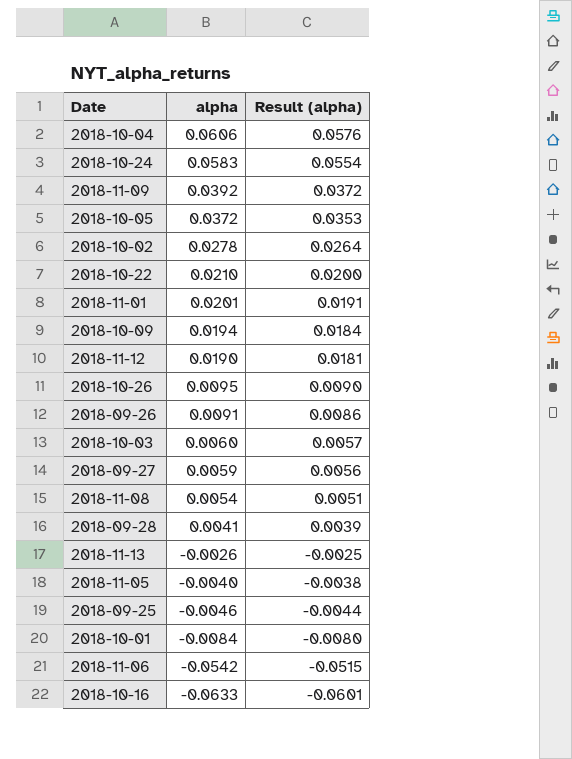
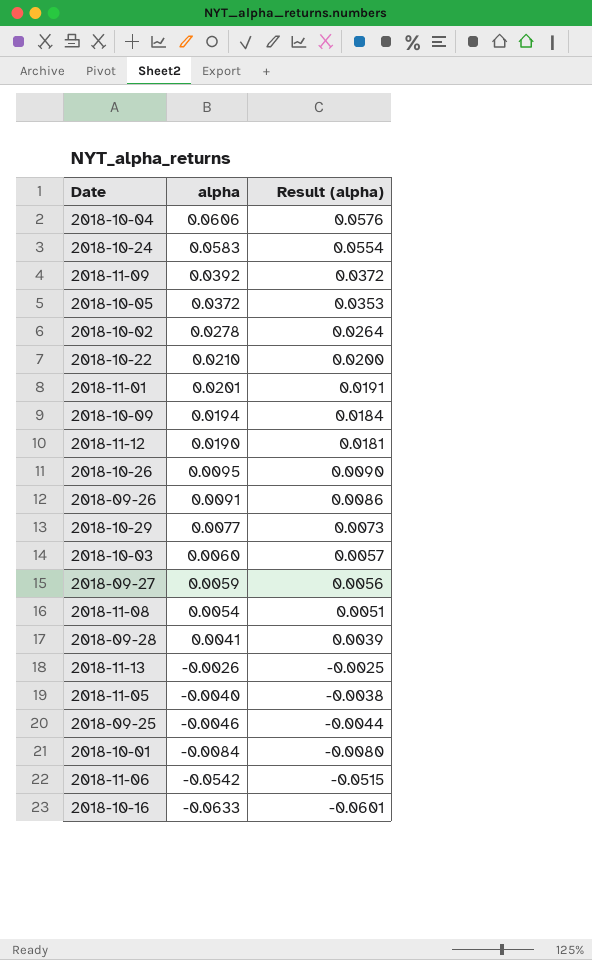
row 2018-10-29: none -> 0.0077 | 0.0073

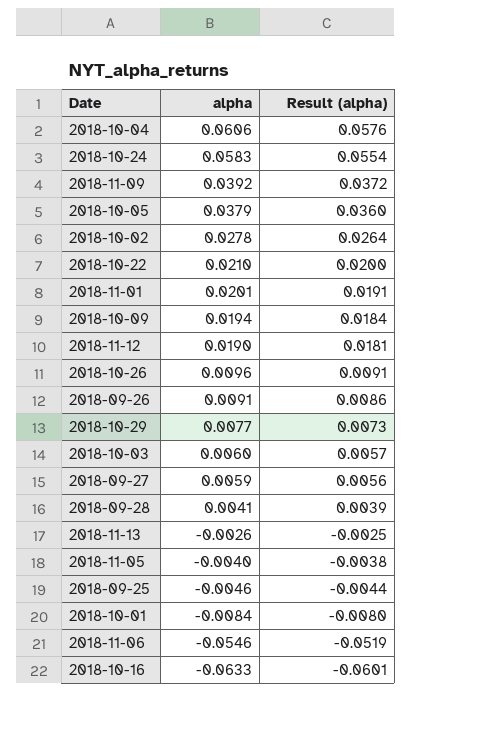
row 2018-11-08: 0.0054 | 0.0051 -> none
2018-10-05 | alpha: 0.0372 -> 0.0379
2018-10-05 | Result (alpha): 0.0353 -> 0.0360
2018-10-26 | alpha: 0.0095 -> 0.0096
2018-10-26 | Result (alpha): 0.0090 -> 0.0091
2018-11-06 | alpha: -0.0542 -> -0.0546
2018-11-06 | Result (alpha): -0.0515 -> -0.0519

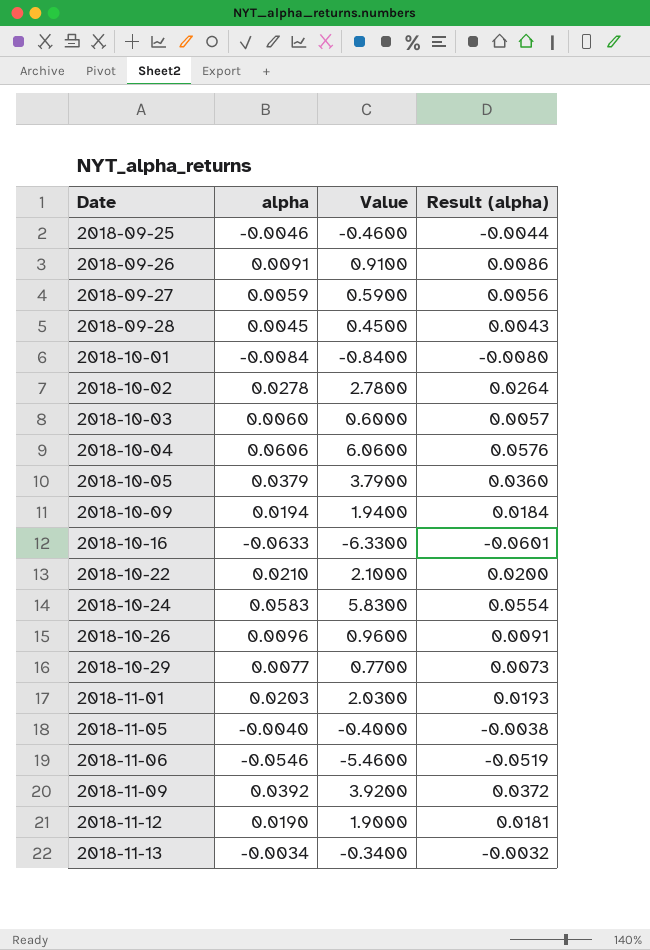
row order: alpha descending -> Date ascending
column Value | formula: none -> [alpha] * 100
2018-09-28 | alpha: 0.0041 -> 0.0045
2018-09-28 | Result (alpha): 0.0039 -> 0.0043
2018-11-01 | alpha: 0.0201 -> 0.0203
2018-11-01 | Result (alpha): 0.0191 -> 0.0193
2018-11-13 | alpha: -0.0026 -> -0.0034
2018-11-13 | Result (alpha): -0.0025 -> -0.0032

